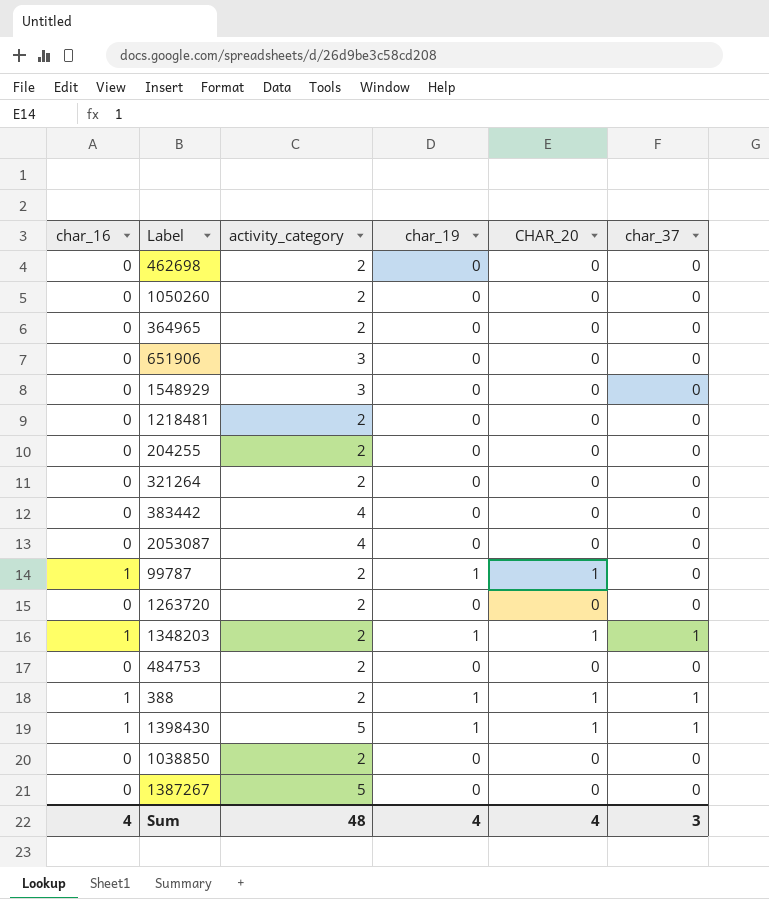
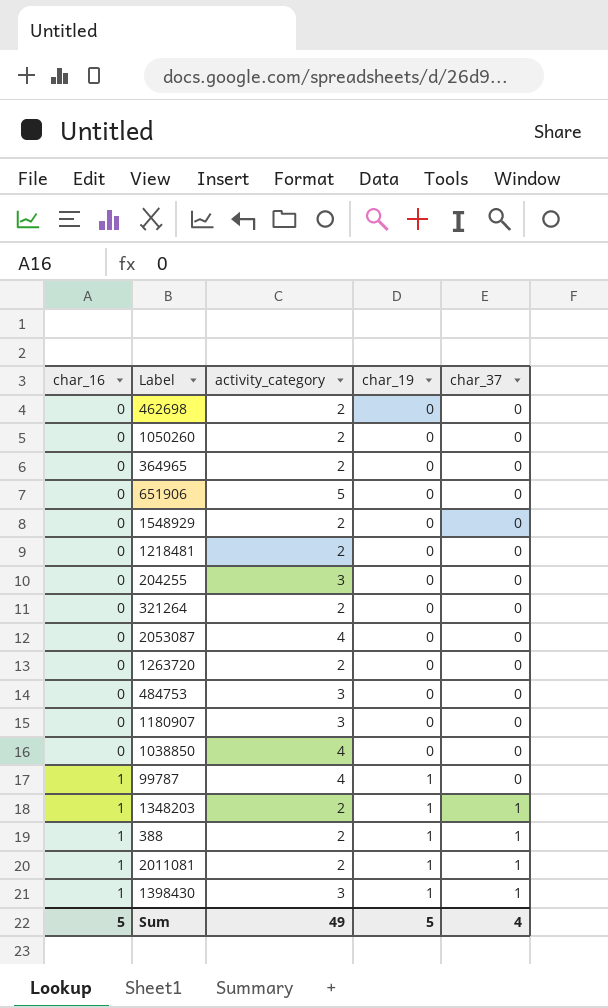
row order: none -> char_16 ascending
column CHAR_20 | position: 5 -> none
row 383442: 0 | 4 | 0 | 0 | 0 -> none
row 1387267: 0 | 5 | 0 | 0 | 0 -> none
651906 | activity_category: 3 -> 5
1548929 | activity_category: 3 -> 2
204255 | activity_category: 2 -> 3
484753 | activity_category: 2 -> 3
row 1180907: none -> 0 | 3 | 0 | 0
1038850 | activity_category: 2 -> 4
99787 | activity_category: 2 -> 4
row 2011081: none -> 1 | 2 | 1 | 1
1398430 | activity_category: 5 -> 3
Sum | char_16: 4 -> 5
Sum | activity_category: 48 -> 49
Sum | char_19: 4 -> 5
Sum | char_37: 3 -> 4

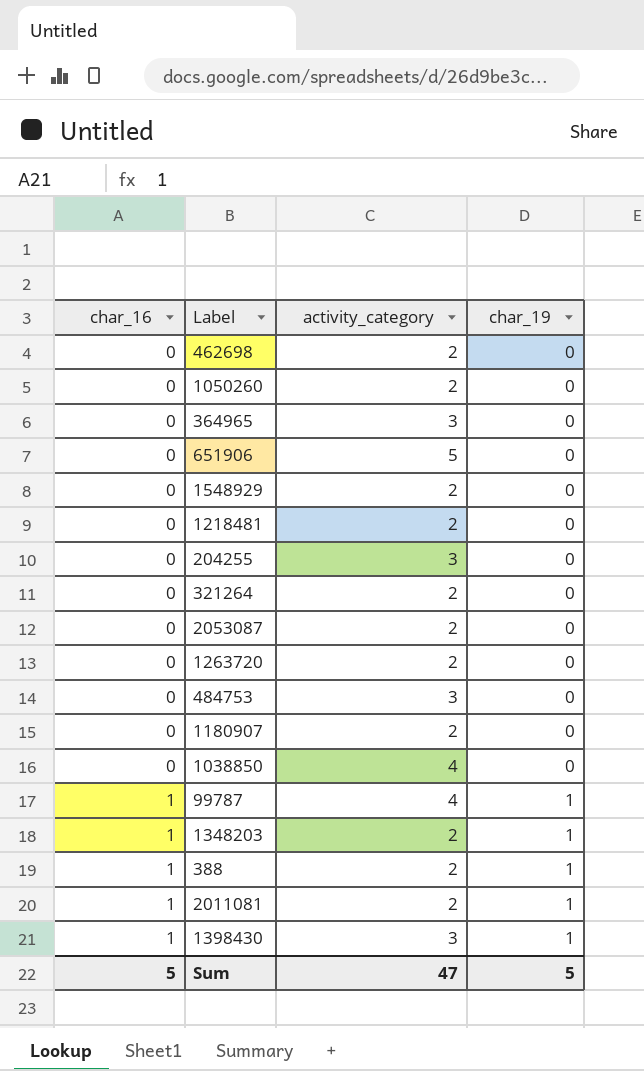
column char_37 | position: 5 -> none
364965 | activity_category: 2 -> 3
2053087 | activity_category: 4 -> 2
1180907 | activity_category: 3 -> 2
Sum | activity_category: 49 -> 47

